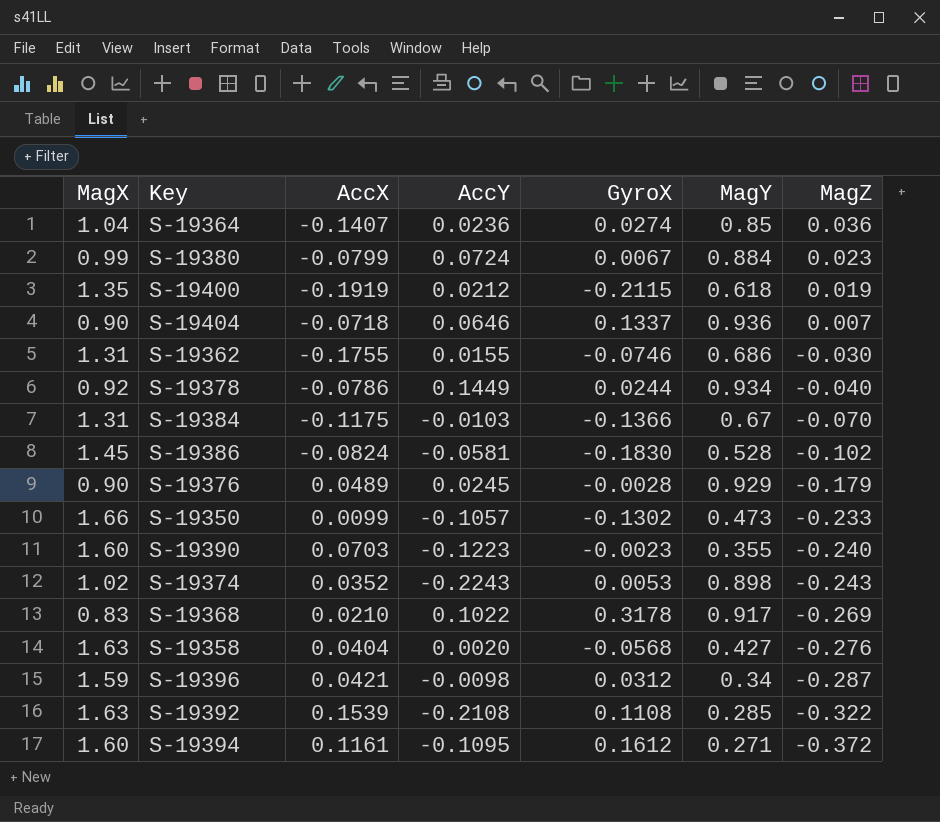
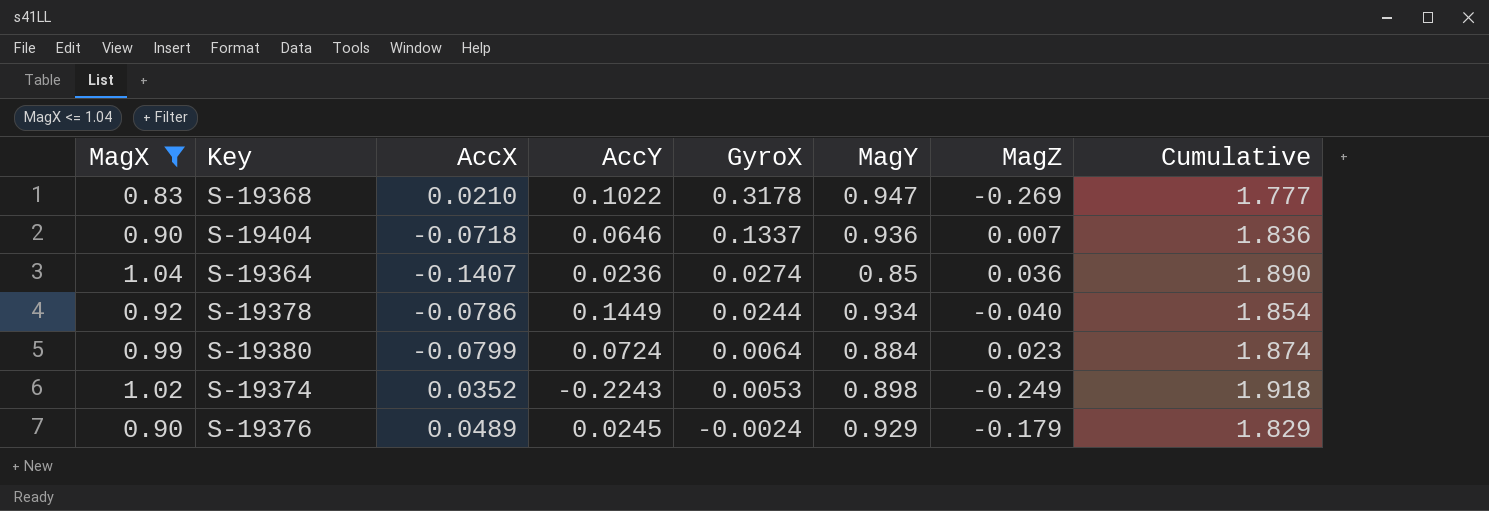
filter: none -> MagX <= 1.04
row order: MagZ descending -> GyroX descending
column Cumulative | formula: none -> [MagX] + [MagY]
S-19368 | MagY: 0.917 -> 0.947
S-19380 | GyroX: 0.0067 -> 0.0064
S-19374 | MagZ: -0.243 -> -0.249
S-19376 | GyroX: -0.0028 -> -0.0024

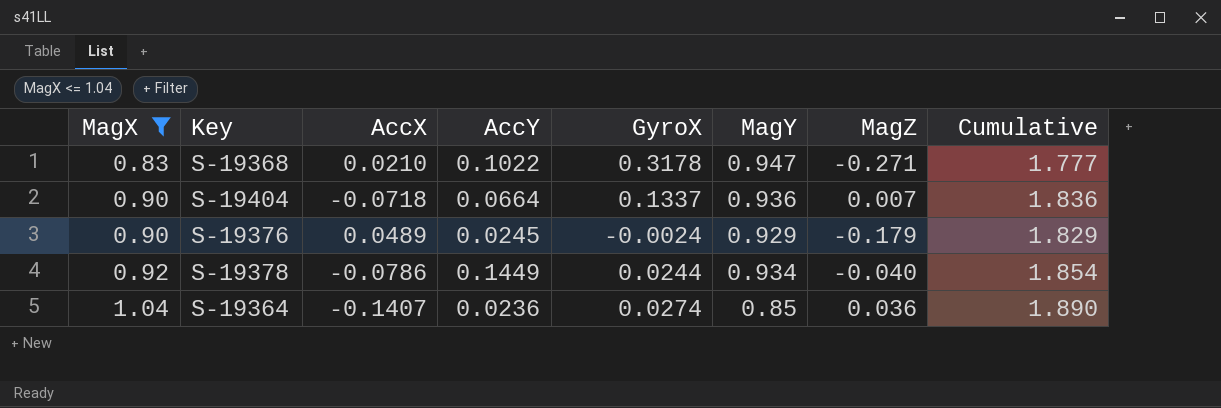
row order: GyroX descending -> MagX ascending
row S-19380: 0.99 | -0.0799 | 0.0724 | 0.0064 | 0.884 | 0.023 | 1.874 -> none
row S-19374: 1.02 | 0.0352 | -0.2243 | 0.0053 | 0.898 | -0.249 | 1.918 -> none
S-19368 | MagZ: -0.269 -> -0.271
S-19404 | AccY: 0.0646 -> 0.0664

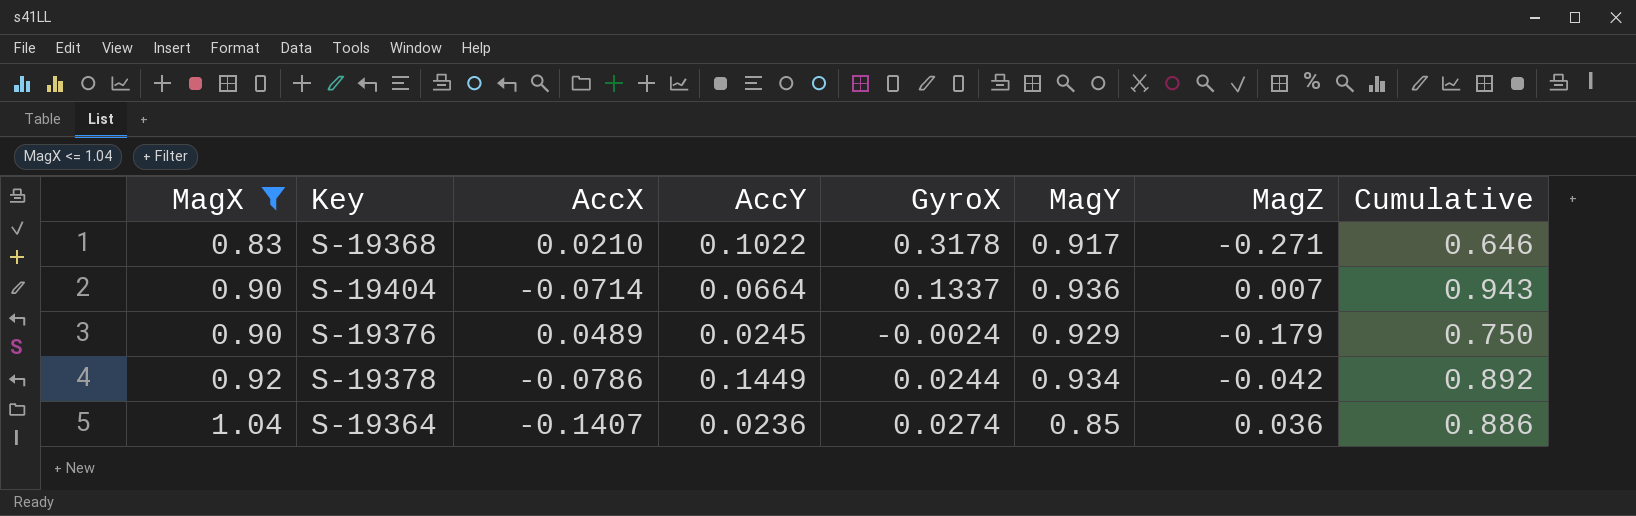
column Cumulative | formula: [MagX] + [MagY] -> [MagY] + [MagZ]
S-19368 | MagY: 0.947 -> 0.917
S-19404 | AccX: -0.0718 -> -0.0714
S-19378 | MagZ: -0.040 -> -0.042

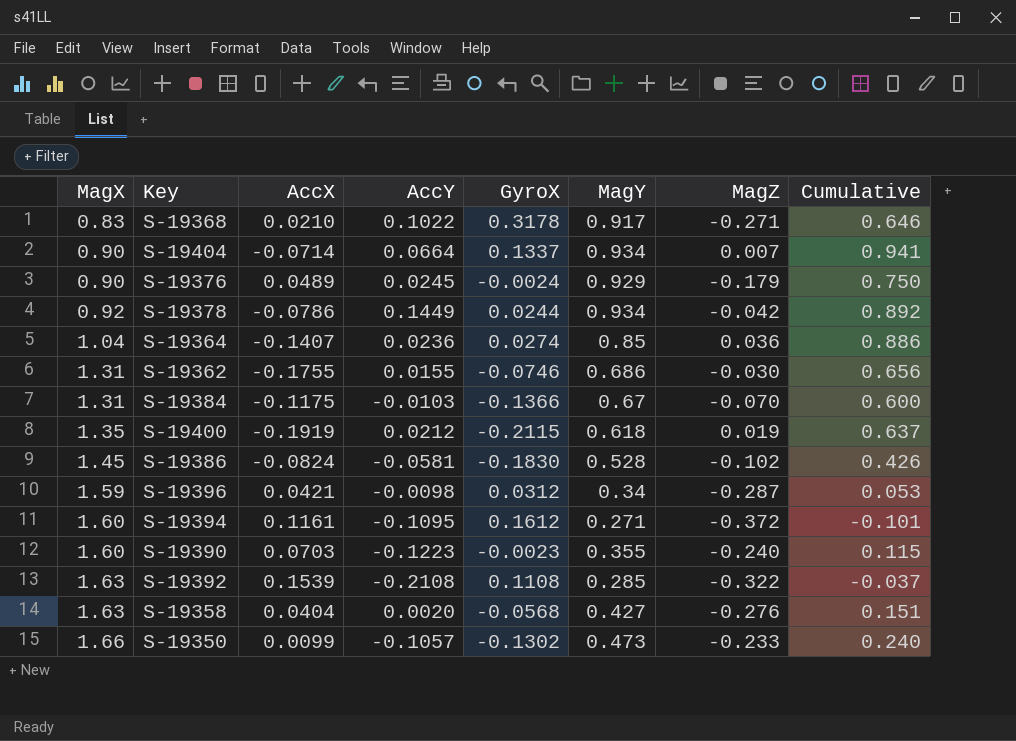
filter: MagX <= 1.04 -> none
S-19404 | MagY: 0.936 -> 0.934
S-19404 | Cumulative: 0.943 -> 0.941

